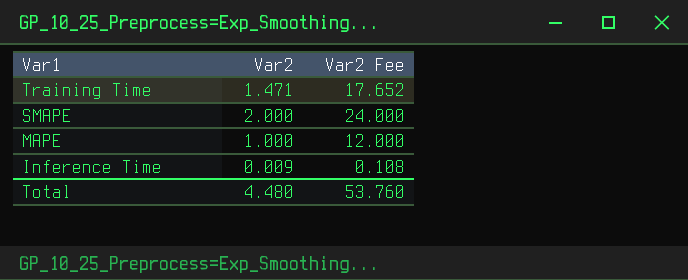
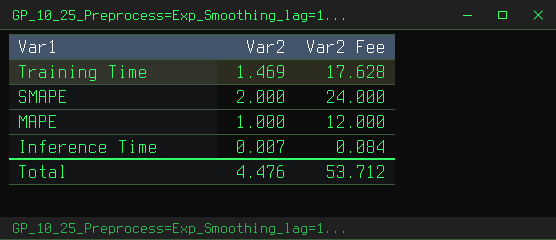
Training Time | Var2: 1.471 -> 1.469
Training Time | Var2 Fee: 17.652 -> 17.628
Inference Time | Var2: 0.009 -> 0.007
Inference Time | Var2 Fee: 0.108 -> 0.084
Total | Var2: 4.480 -> 4.476
Total | Var2 Fee: 53.760 -> 53.712

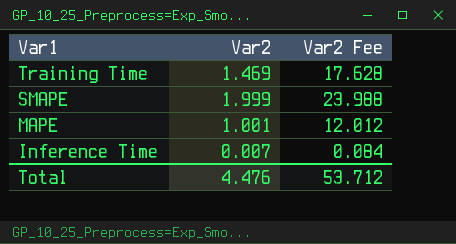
SMAPE | Var2: 2.000 -> 1.999
SMAPE | Var2 Fee: 24.000 -> 23.988
MAPE | Var2: 1.000 -> 1.001
MAPE | Var2 Fee: 12.000 -> 12.012

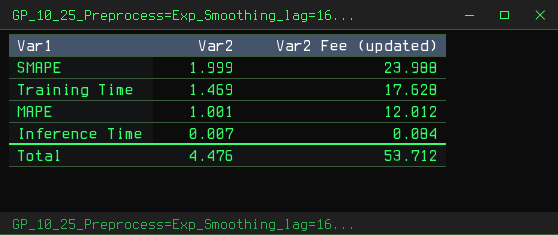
row order: Var1 descending -> Var2 descending
column name: Var2 Fee -> Var2 Fee (updated)

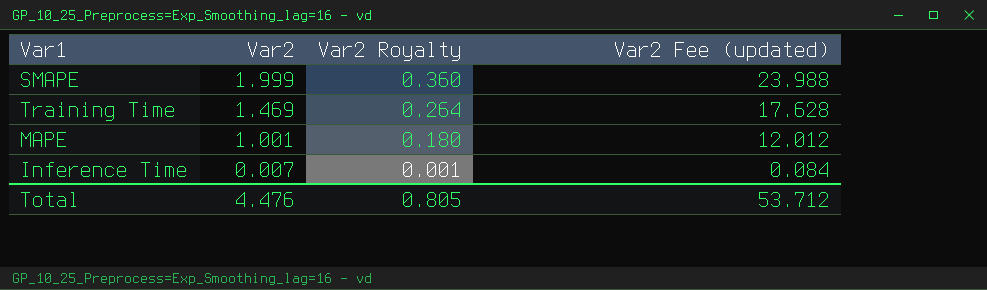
column Var2 Royalty | formula: none -> [Var2] * 0.18

